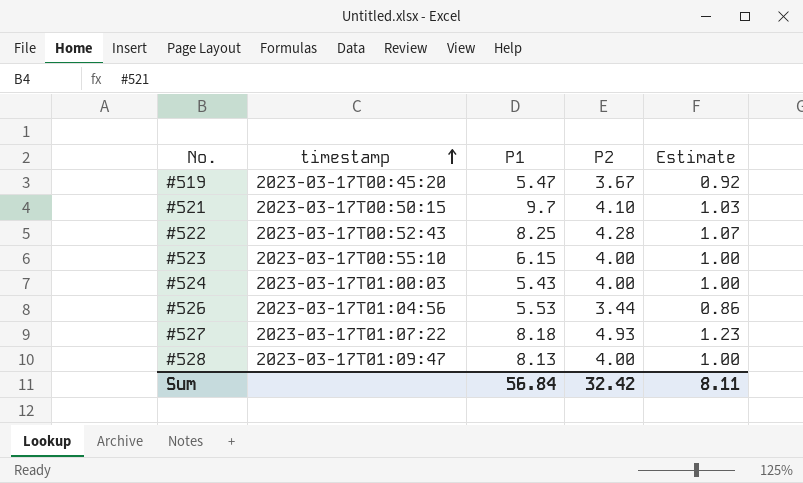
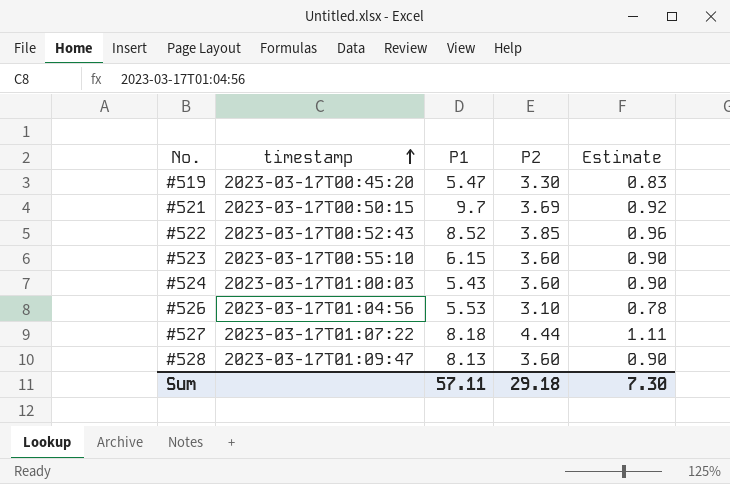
#519 | P2: 3.67 -> 3.30
#519 | Estimate: 0.92 -> 0.83
#521 | P2: 4.10 -> 3.69
#521 | Estimate: 1.03 -> 0.92
#522 | P1: 8.25 -> 8.52
#522 | P2: 4.28 -> 3.85
#522 | Estimate: 1.07 -> 0.96
#523 | P2: 4.00 -> 3.60
#523 | Estimate: 1.00 -> 0.90
#524 | P2: 4.00 -> 3.60
#524 | Estimate: 1.00 -> 0.90
#526 | P2: 3.44 -> 3.10
#526 | Estimate: 0.86 -> 0.78
#527 | P2: 4.93 -> 4.44
#527 | Estimate: 1.23 -> 1.11
#528 | P2: 4.00 -> 3.60
#528 | Estimate: 1.00 -> 0.90
Sum | P1: 56.84 -> 57.11
Sum | P2: 32.42 -> 29.18
Sum | Estimate: 8.11 -> 7.30

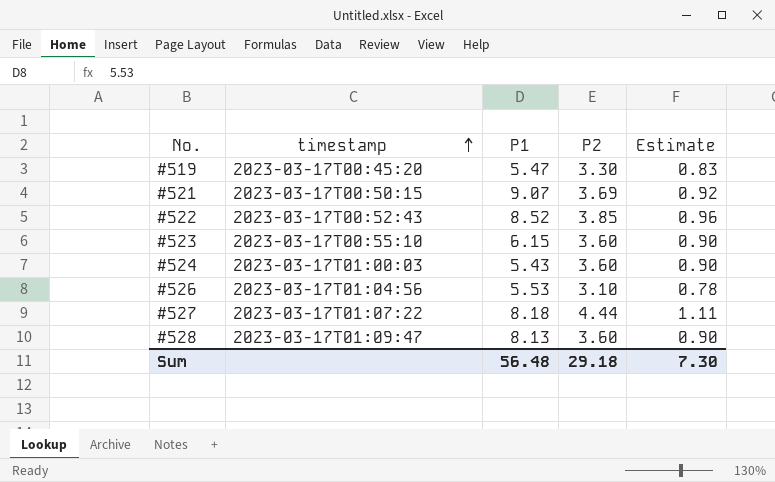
#521 | P1: 9.7 -> 9.07
Sum | P1: 57.11 -> 56.48

